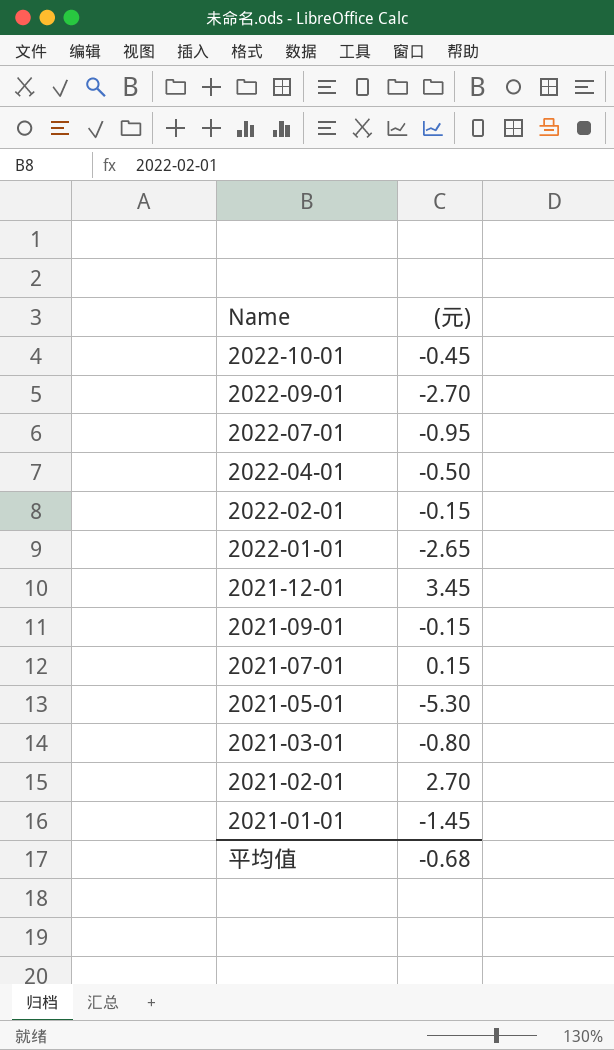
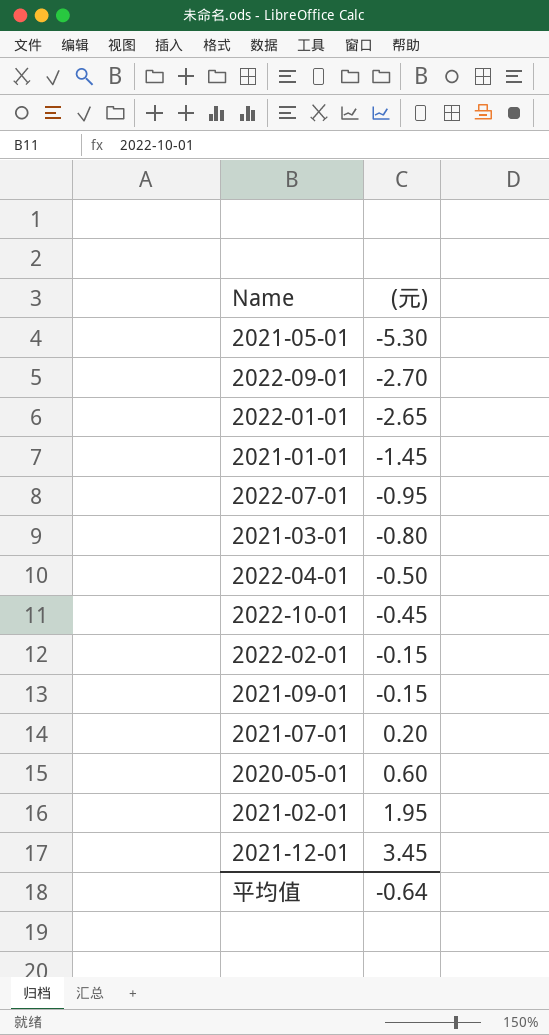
row order: Name descending -> (元) ascending
2021-07-01 | (元): 0.15 -> 0.20
row 2020-05-01: none -> 0.60
2021-02-01 | (元): 2.70 -> 1.95
平均值 | (元): -0.68 -> -0.64

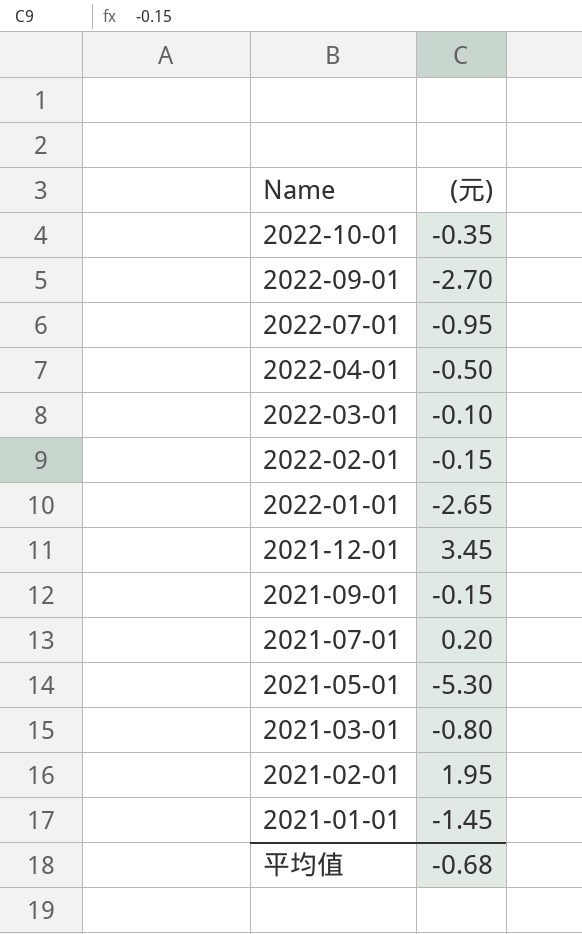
row order: (元) ascending -> Name descending
row 2020-05-01: 0.60 -> none
2022-10-01 | (元): -0.45 -> -0.35
row 2022-03-01: none -> -0.10
平均值 | (元): -0.64 -> -0.68

